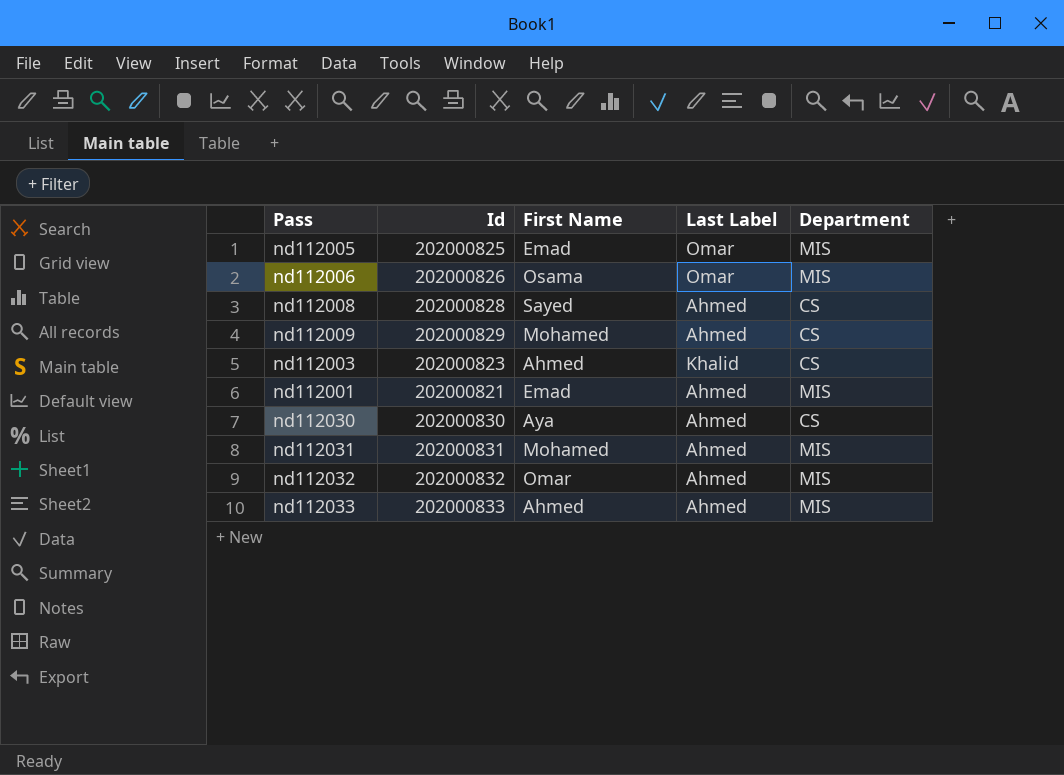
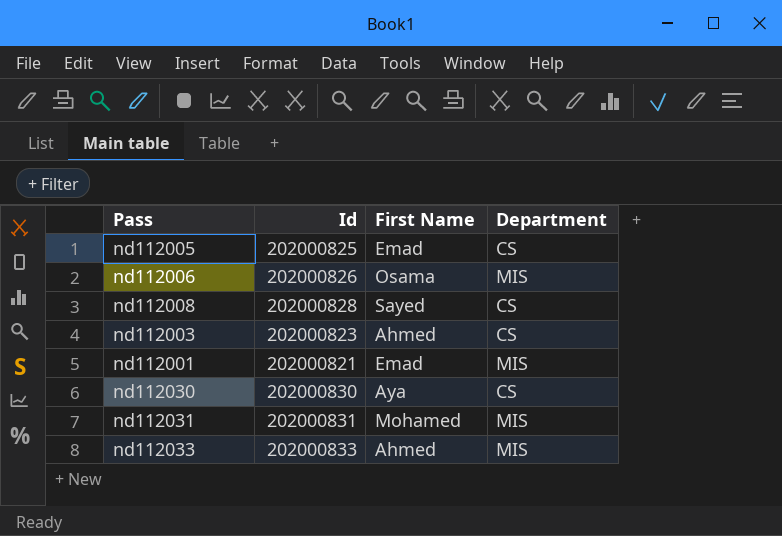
column Last Label | position: 4 -> none
row nd112009: 202000829 | Mohamed | Ahmed | CS -> none
row nd112032: 202000832 | Omar | Ahmed | MIS -> none
nd112005 | Department: MIS -> CS

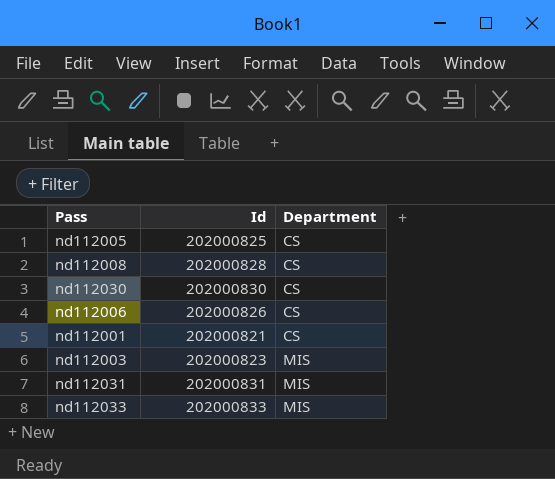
row order: none -> Department ascending
column First Name | position: 3 -> none
nd112006 | Department: MIS -> CS
nd112001 | Department: MIS -> CS
nd112003 | Department: CS -> MIS

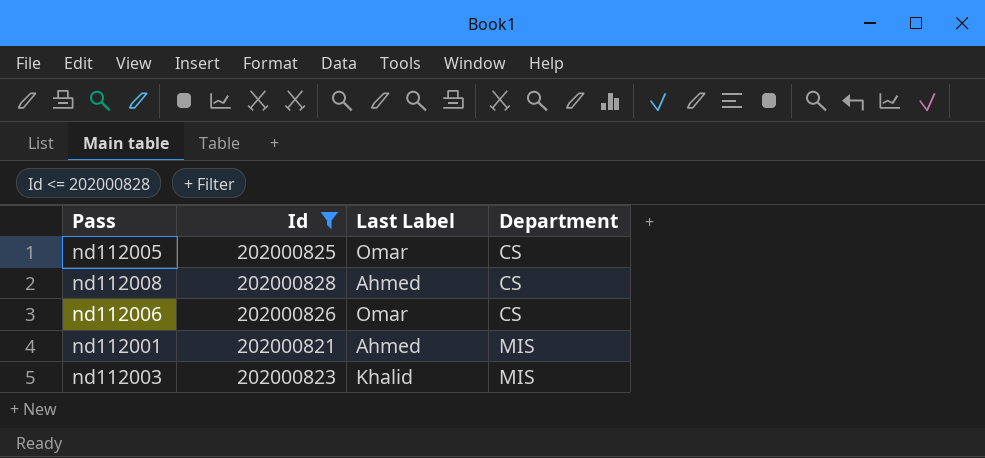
filter: none -> Id <= 202000828
column Last Label | position: none -> 3
nd112001 | Department: CS -> MIS

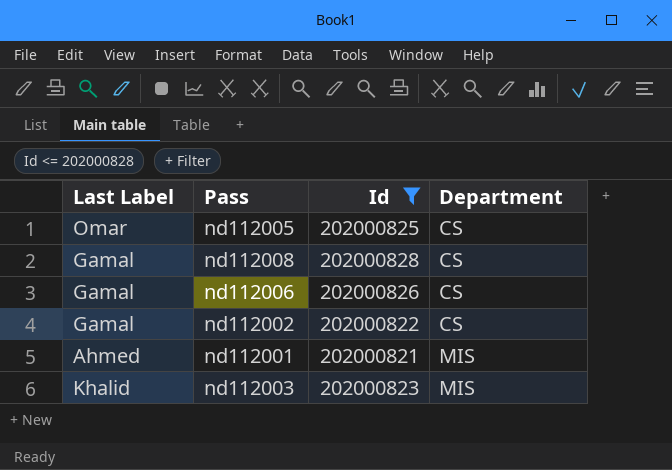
column Last Label | position: 3 -> 1
nd112008 | Last Label: Ahmed -> Gamal
nd112006 | Last Label: Omar -> Gamal
row nd112002: none -> Gamal | 202000822 | CS

